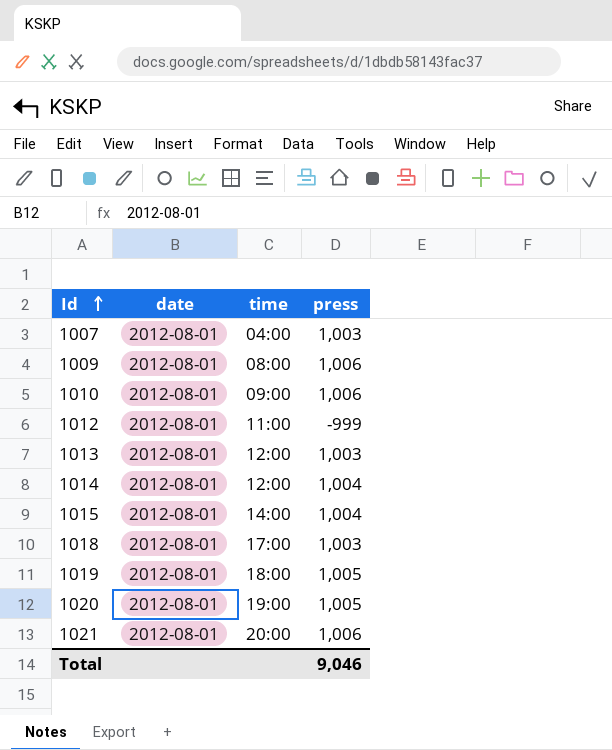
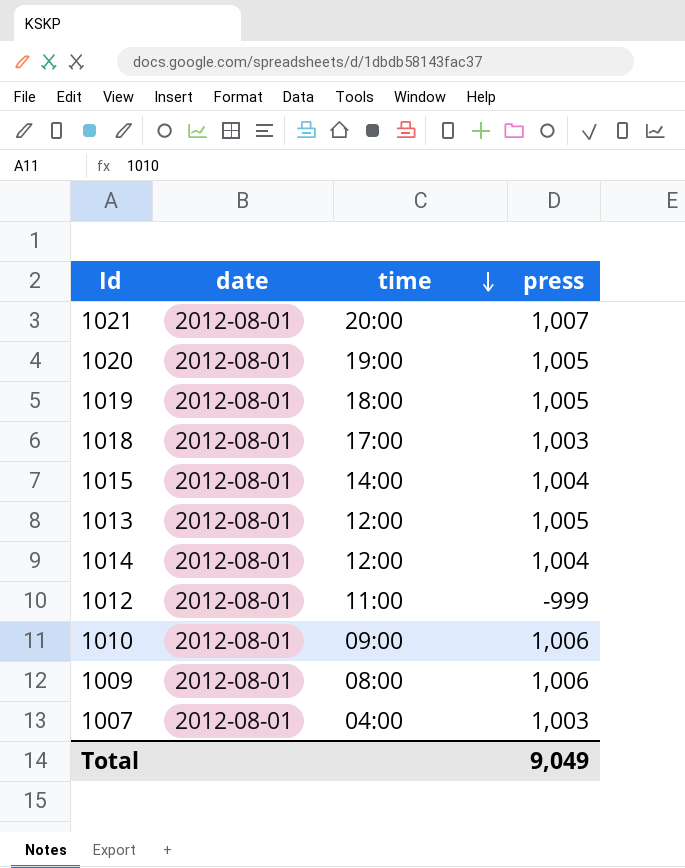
row order: Id ascending -> time descending
1021 | press: 1,006 -> 1,007
1013 | press: 1,003 -> 1,005
Total | press: 9,046 -> 9,049

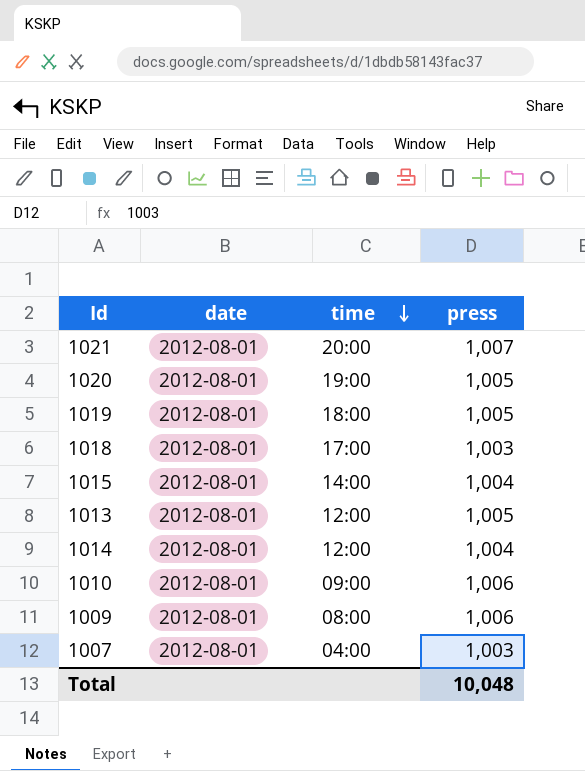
row 1012: 2012-08-01 | 11:00 | -999 -> none
Total | press: 9,049 -> 10,048

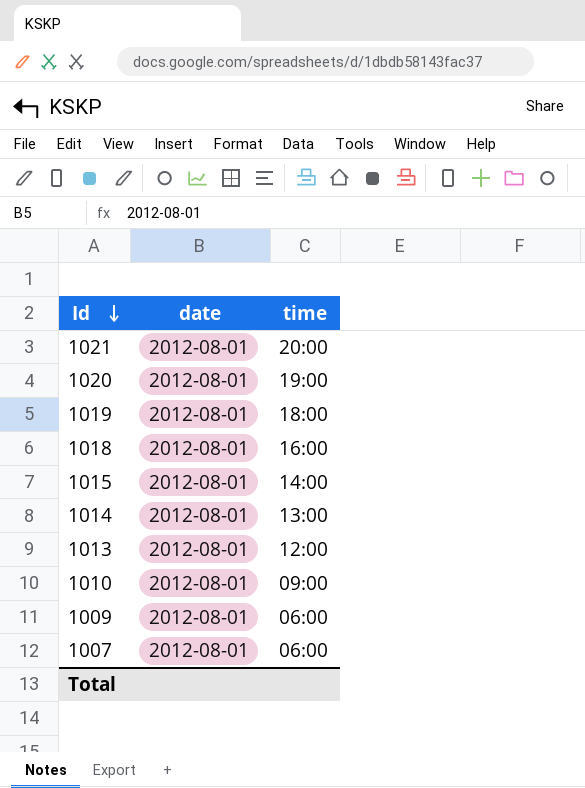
row order: time descending -> Id descending
column press | position: 4 -> none
1018 | time: 17:00 -> 16:00
1014 | time: 12:00 -> 13:00
1009 | time: 08:00 -> 06:00
1007 | time: 04:00 -> 06:00

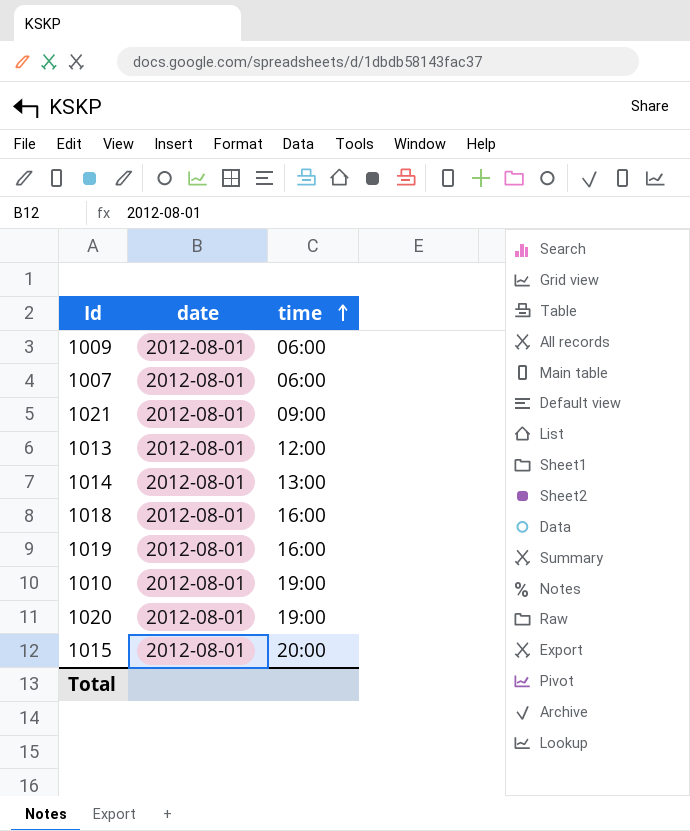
row order: Id descending -> time ascending
1021 | time: 20:00 -> 09:00
1019 | time: 18:00 -> 16:00
1010 | time: 09:00 -> 19:00
1015 | time: 14:00 -> 20:00

